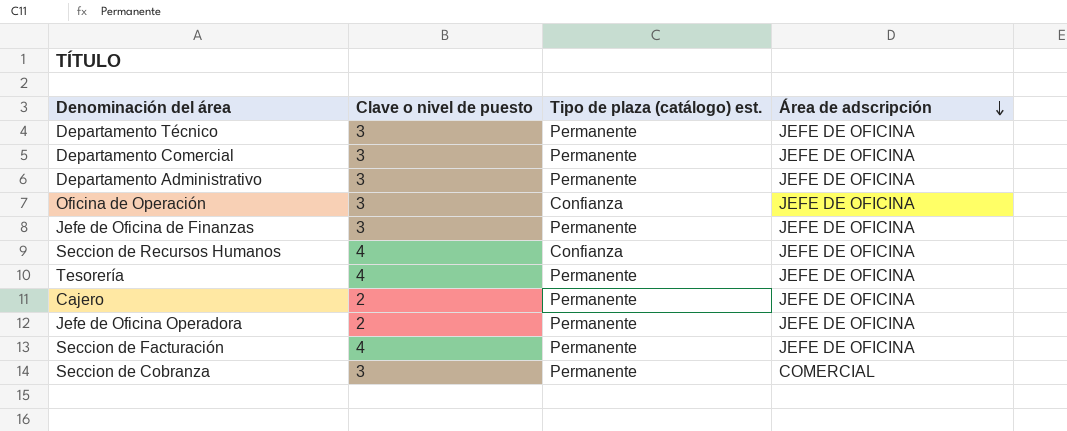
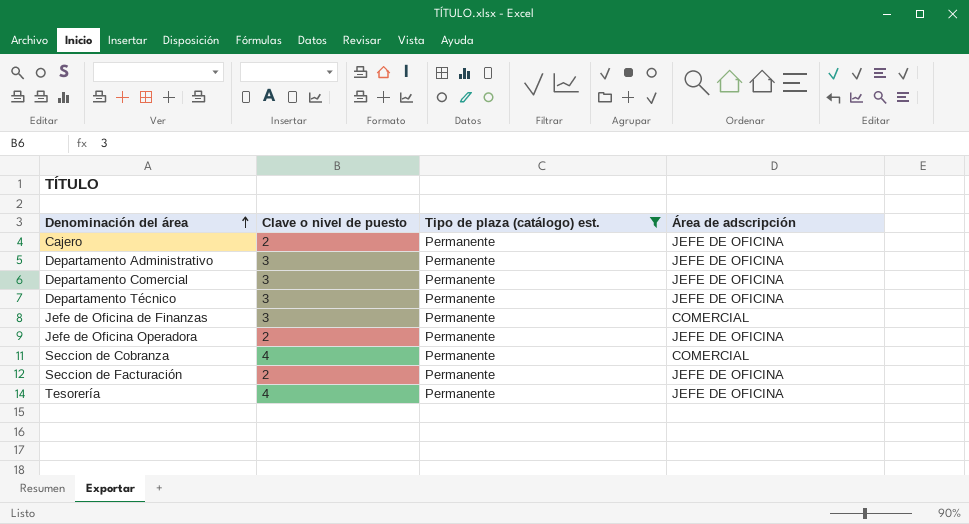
filter: none -> Tipo de plaza (catálogo) est. = Permanente
row order: Área de adscripción descending -> Denominación del área ascending
Jefe de Oficina de Finanzas | Área de adscripción: JEFE DE OFICINA -> COMERCIAL
Seccion de Cobranza | Clave o nivel de puesto: 3 -> 4
Seccion de Facturación | Clave o nivel de puesto: 4 -> 2

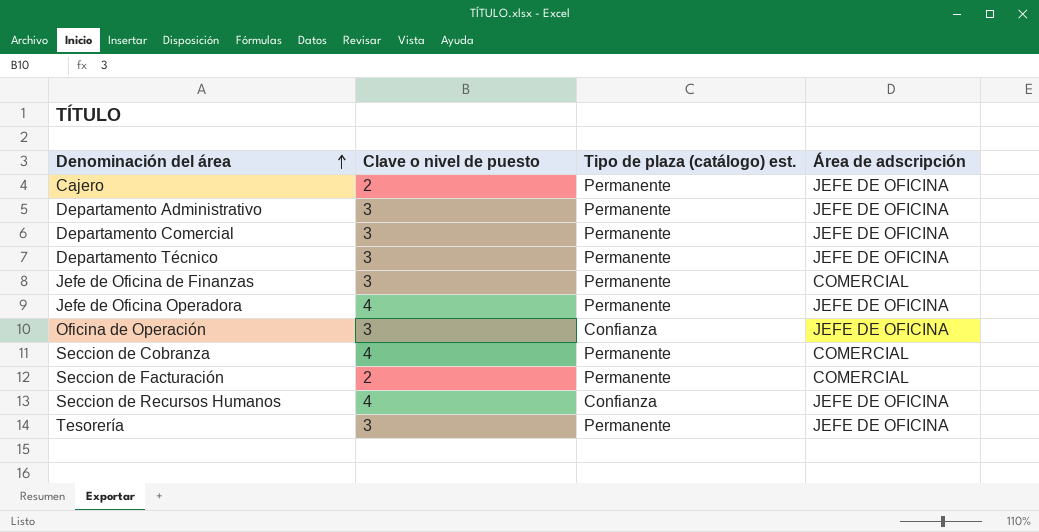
filter: Tipo de plaza (catálogo) est. = Permanente -> none
Jefe de Oficina Operadora | Clave o nivel de puesto: 2 -> 4
Seccion de Facturación | Área de adscripción: JEFE DE OFICINA -> COMERCIAL
Tesorería | Clave o nivel de puesto: 4 -> 3

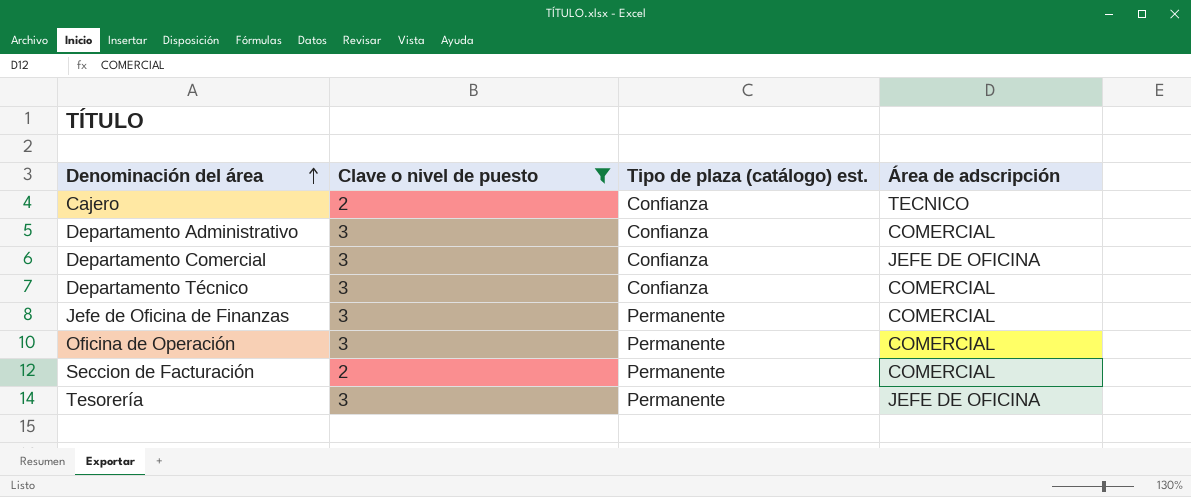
filter: none -> Clave o nivel de puesto != 4
Cajero | Tipo de plaza (catálogo) est.: Permanente -> Confianza
Cajero | Área de adscripción: JEFE DE OFICINA -> TECNICO
Departamento Administrativo | Tipo de plaza (catálogo) est.: Permanente -> Confianza
Departamento Administrativo | Área de adscripción: JEFE DE OFICINA -> COMERCIAL
Departamento Comercial | Tipo de plaza (catálogo) est.: Permanente -> Confianza
Departamento Técnico | Tipo de plaza (catálogo) est.: Permanente -> Confianza
Departamento Técnico | Área de adscripción: JEFE DE OFICINA -> COMERCIAL
Oficina de Operación | Tipo de plaza (catálogo) est.: Confianza -> Permanente
Oficina de Operación | Área de adscripción: JEFE DE OFICINA -> COMERCIAL

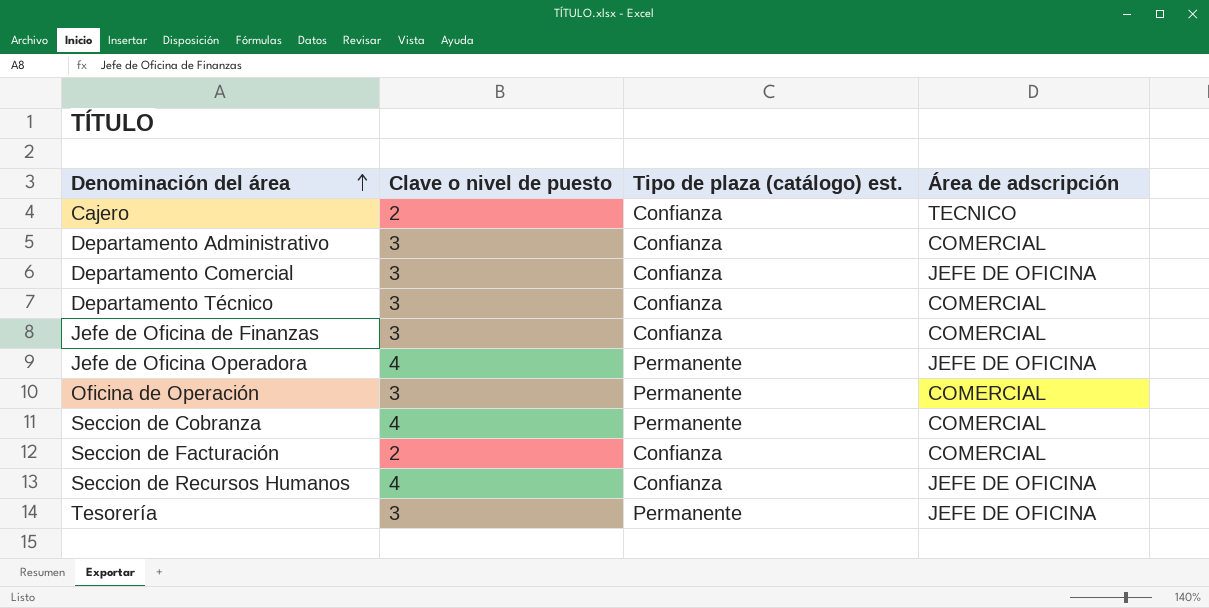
filter: Clave o nivel de puesto != 4 -> none
Jefe de Oficina de Finanzas | Tipo de plaza (catálogo) est.: Permanente -> Confianza
Seccion de Facturación | Tipo de plaza (catálogo) est.: Permanente -> Confianza

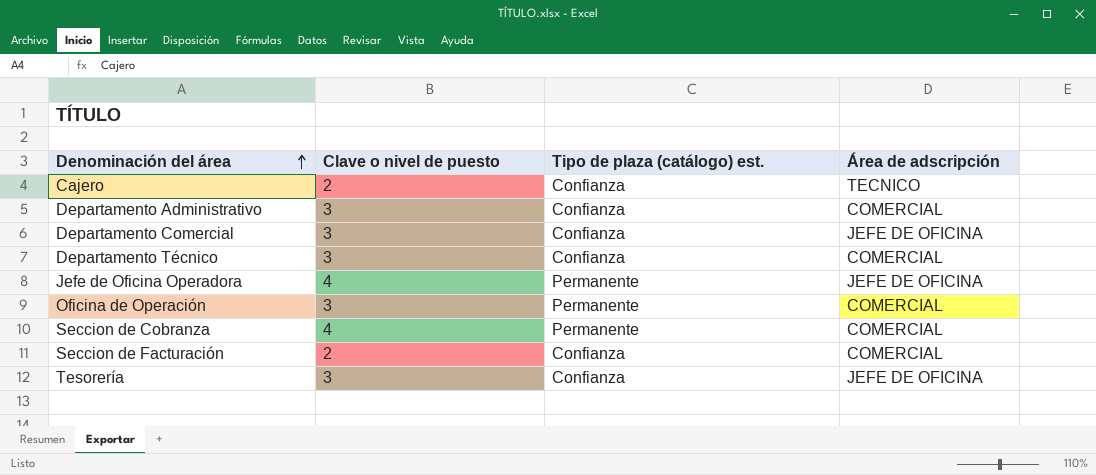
row Jefe de Oficina de Finanzas: 3 | Confianza | COMERCIAL -> none
row Seccion de Recursos Humanos: 4 | Confianza | JEFE DE OFICINA -> none
Tesorería | Tipo de plaza (catálogo) est.: Permanente -> Confianza

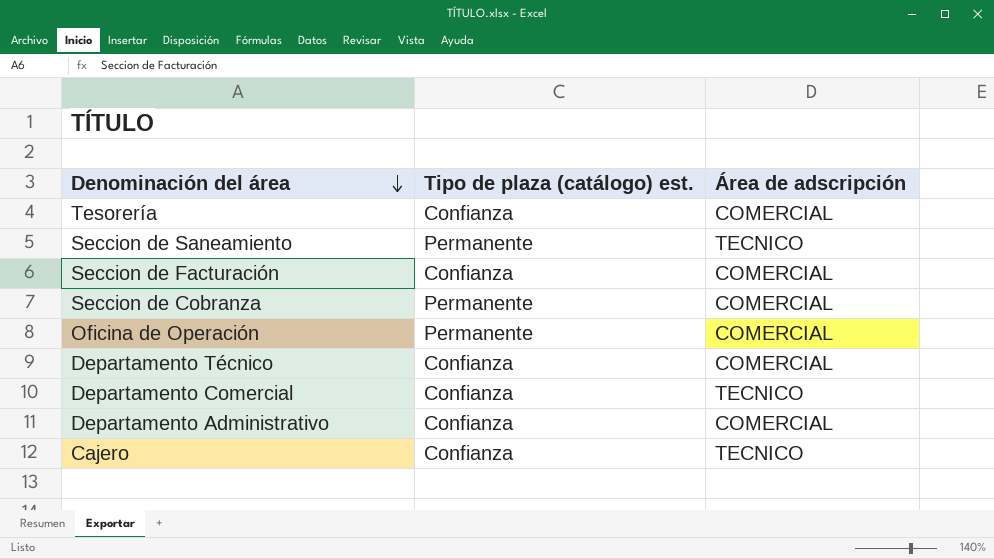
row order: Denominación del área ascending -> Denominación del área descending
column Clave o nivel de puesto | position: 2 -> none
row Jefe de Oficina Operadora: 4 | Permanente | JEFE DE OFICINA -> none
Tesorería | Área de adscripción: JEFE DE OFICINA -> COMERCIAL
row Seccion de Saneamiento: none -> Permanente | TECNICO
Departamento Comercial | Área de adscripción: JEFE DE OFICINA -> TECNICO

